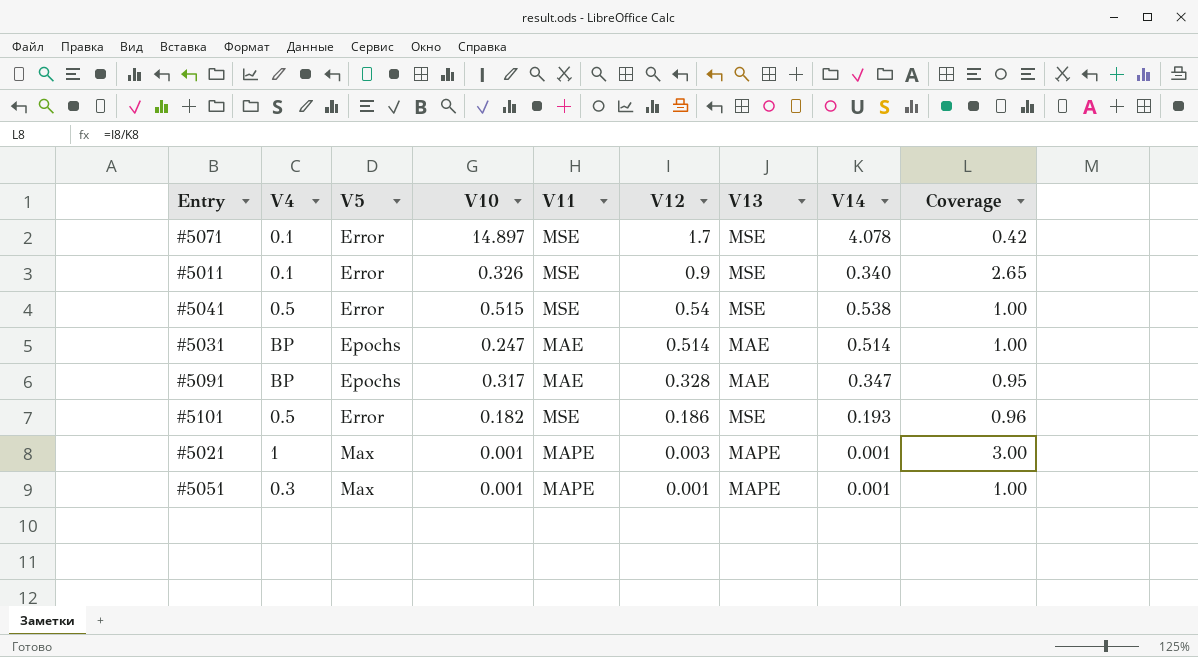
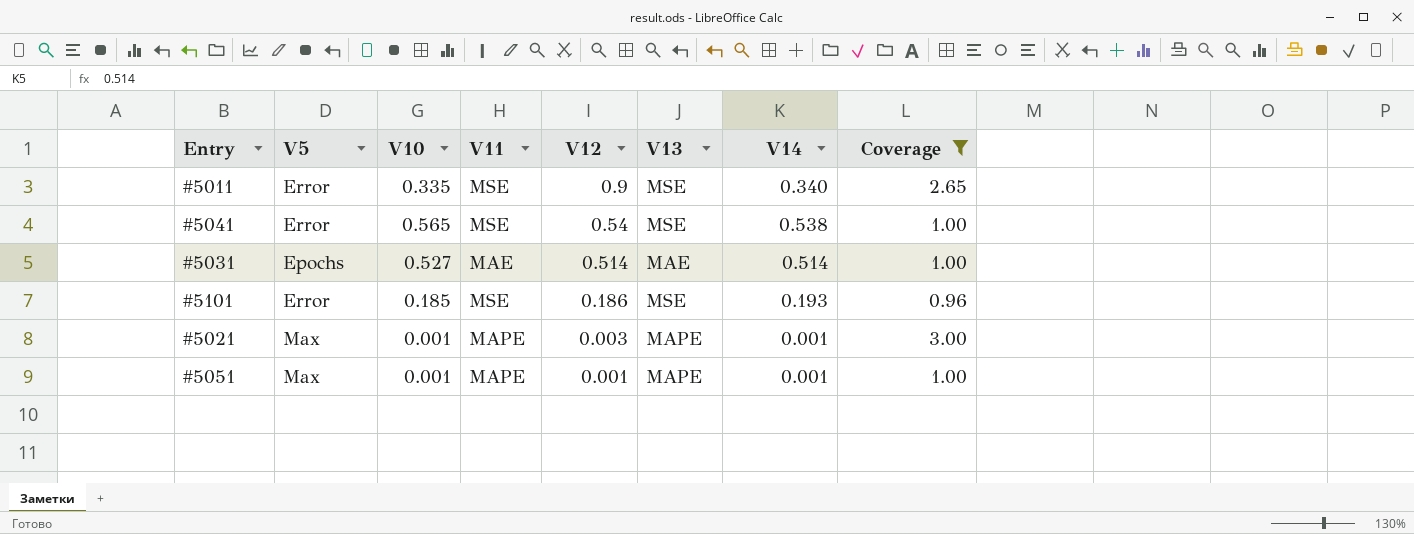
filter: none -> Coverage >= 0.96
column V4 | position: 2 -> none
#5011 | V10: 0.326 -> 0.335
#5041 | V10: 0.515 -> 0.565
#5031 | V10: 0.247 -> 0.527
#5101 | V10: 0.182 -> 0.185

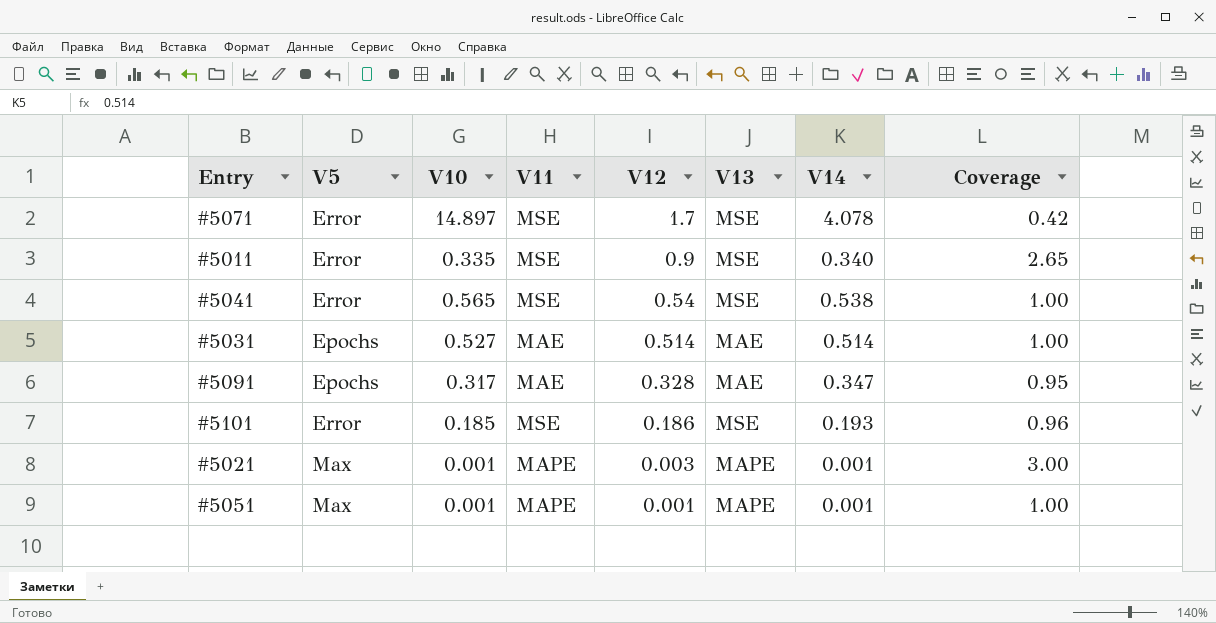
filter: Coverage >= 0.96 -> none

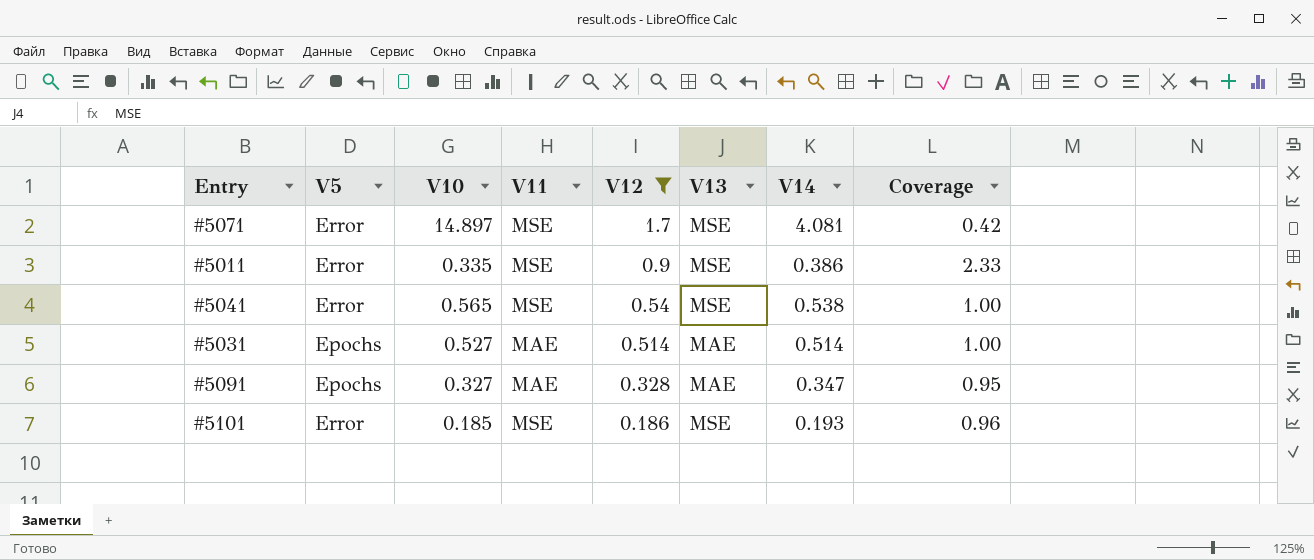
filter: none -> V12 >= 0.186
#5071 | V14: 4.078 -> 4.081
#5011 | V14: 0.340 -> 0.386
#5011 | Coverage: 2.65 -> 2.33
#5091 | V10: 0.317 -> 0.327

